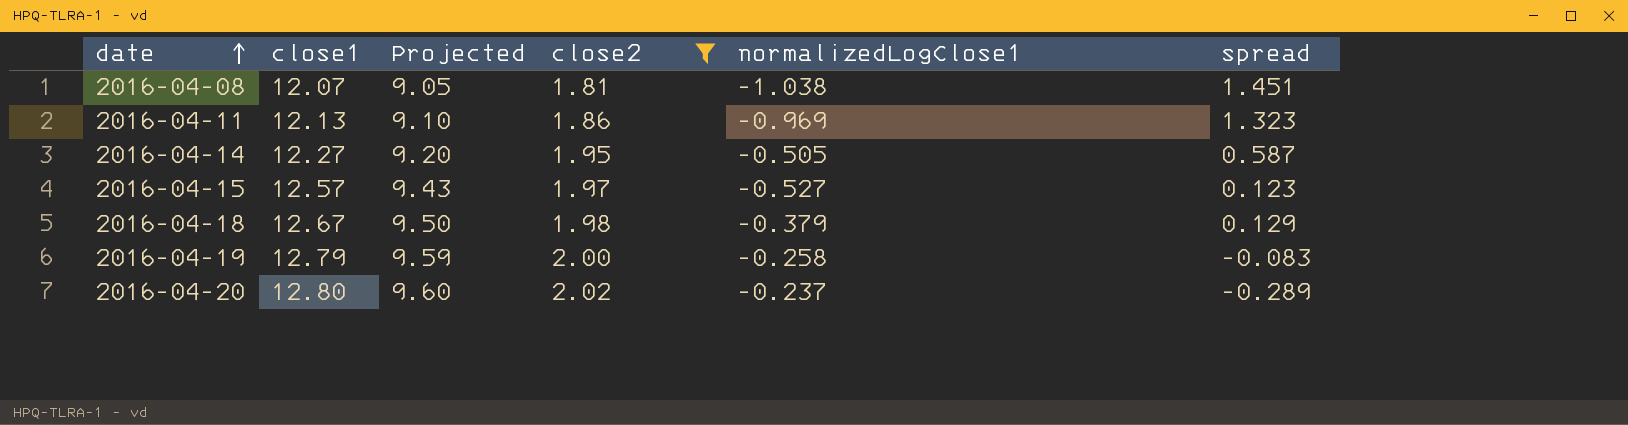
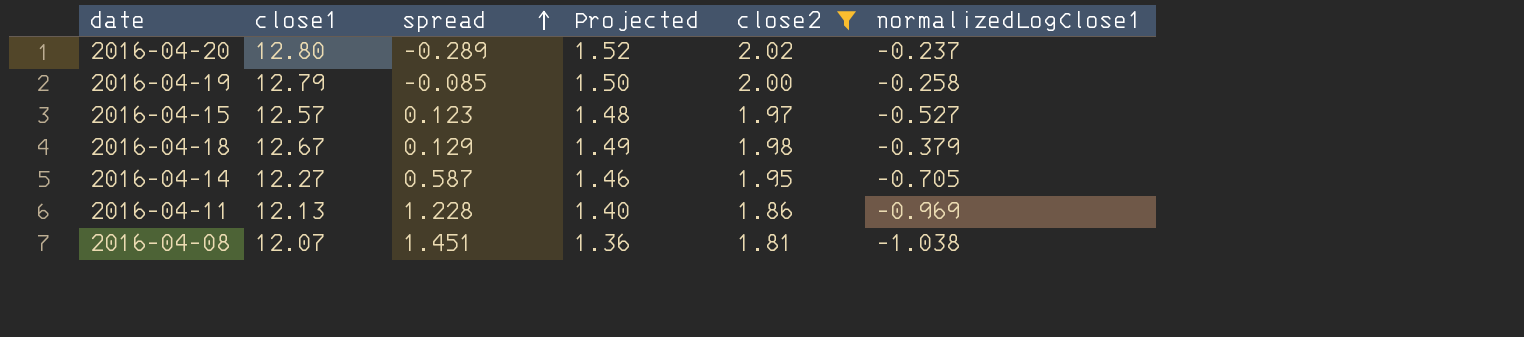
row order: date ascending -> spread ascending
column spread | position: 6 -> 3
column Projected | formula: [close1] * 0.75 -> [close2] * 0.75
2016-04-19 | spread: -0.083 -> -0.085
2016-04-14 | normalizedLogClose1: -0.505 -> -0.705
2016-04-11 | spread: 1.323 -> 1.228

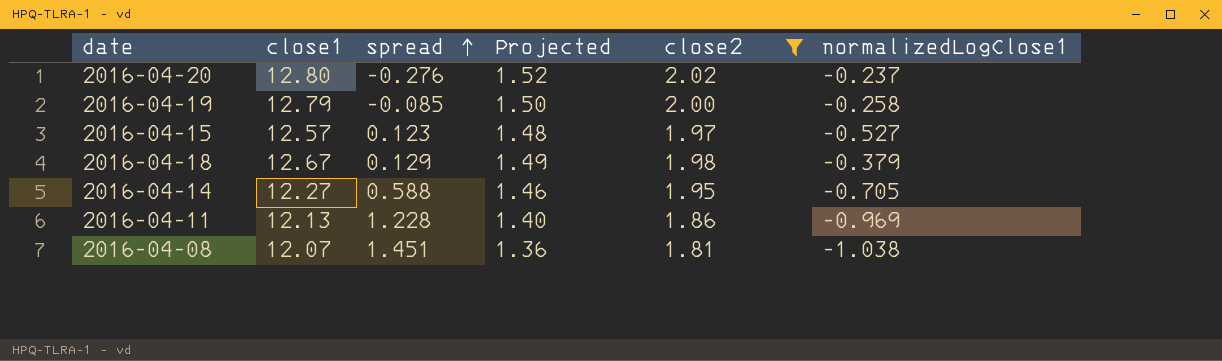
2016-04-20 | spread: -0.289 -> -0.276
2016-04-14 | spread: 0.587 -> 0.588

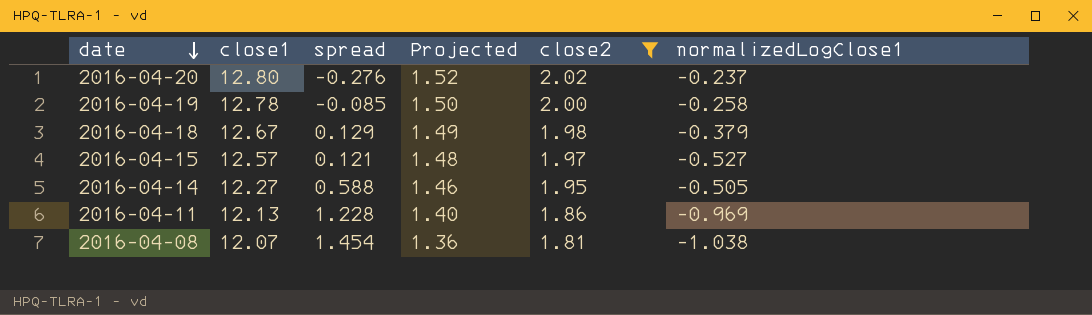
row order: spread ascending -> date descending
2016-04-19 | close1: 12.79 -> 12.78
2016-04-15 | spread: 0.123 -> 0.121
2016-04-14 | normalizedLogClose1: -0.705 -> -0.505
2016-04-08 | spread: 1.451 -> 1.454

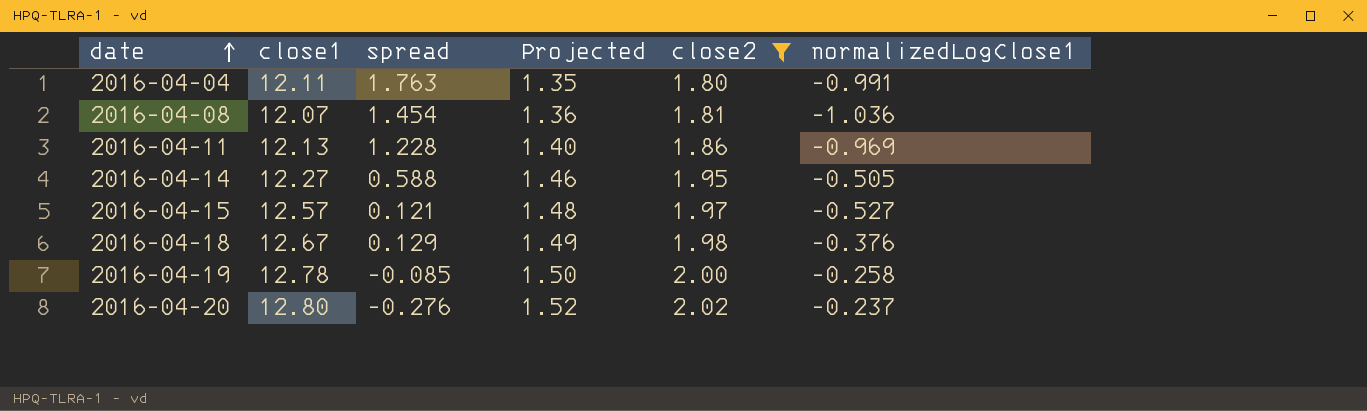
row order: date descending -> date ascending
row 2016-04-04: none -> 12.11 | 1.763 | 1.35 | 1.80 | -0.991
2016-04-08 | normalizedLogClose1: -1.038 -> -1.036
2016-04-18 | normalizedLogClose1: -0.379 -> -0.376

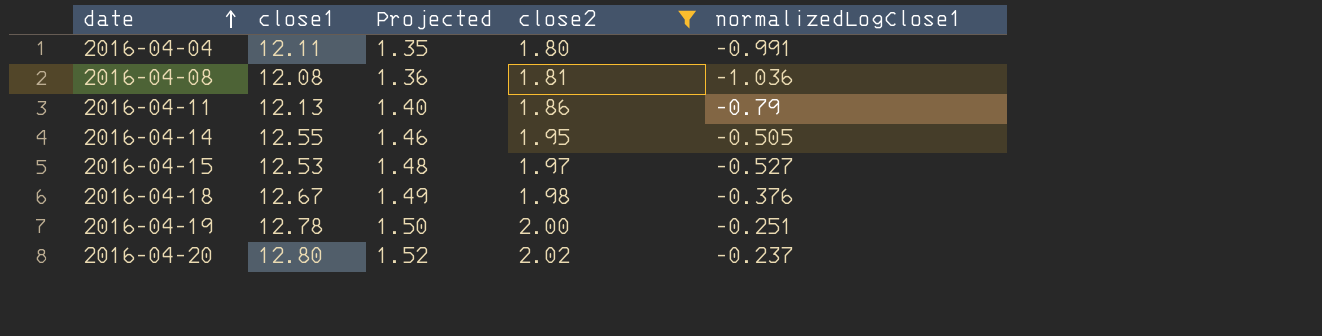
column spread | position: 3 -> none
2016-04-08 | close1: 12.07 -> 12.08
2016-04-11 | normalizedLogClose1: -0.969 -> -0.79
2016-04-14 | close1: 12.27 -> 12.55
2016-04-15 | close1: 12.57 -> 12.53
2016-04-19 | normalizedLogClose1: -0.258 -> -0.251

